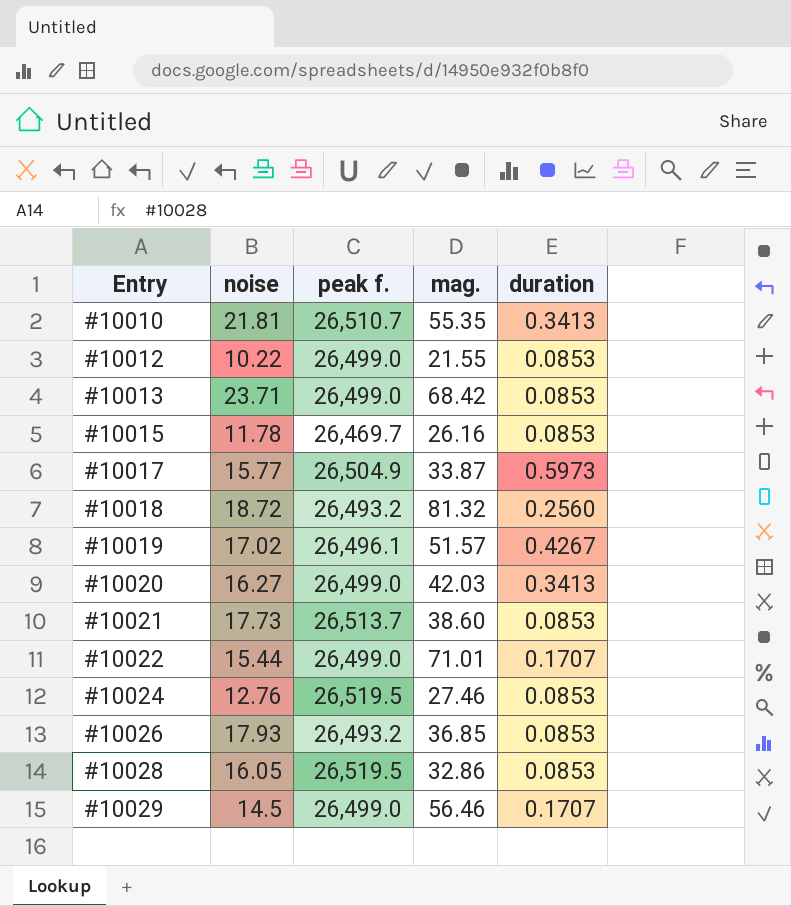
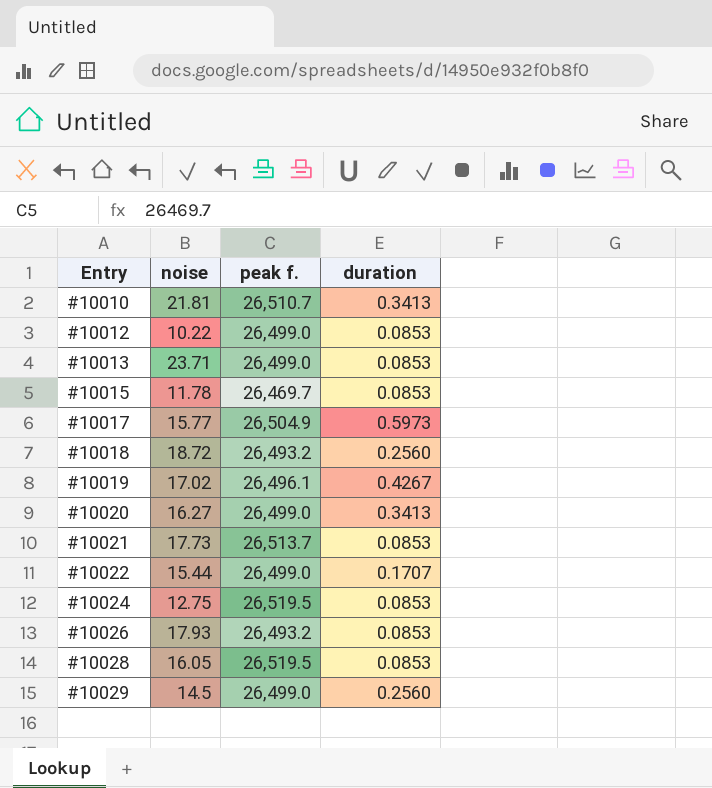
column mag. | position: 4 -> none
#10024 | noise: 12.76 -> 12.75
#10029 | duration: 0.1707 -> 0.2560

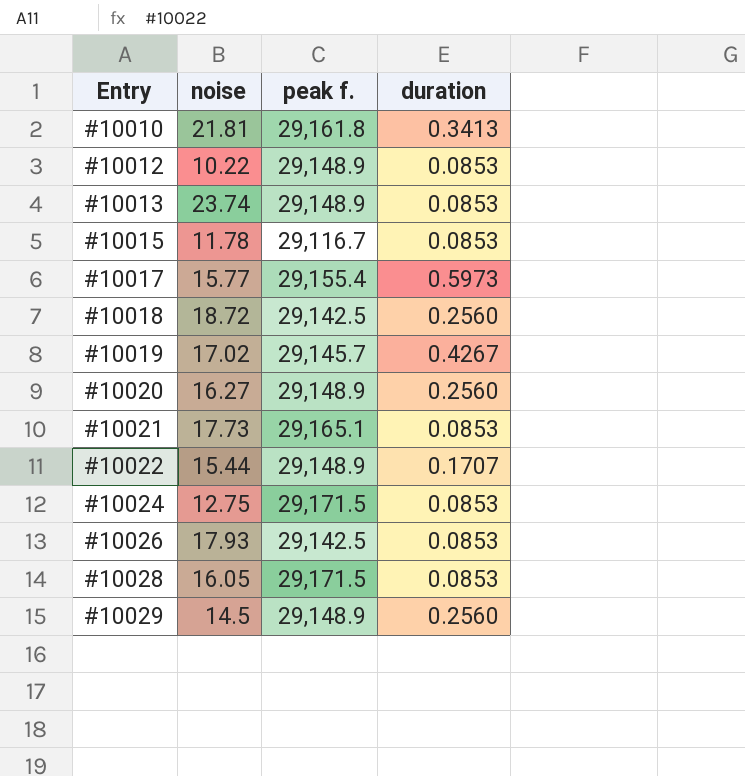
#10010 | peak f.: 26,510.7 -> 29,161.8
#10012 | peak f.: 26,499.0 -> 29,148.9
#10013 | noise: 23.71 -> 23.74
#10013 | peak f.: 26,499.0 -> 29,148.9
#10015 | peak f.: 26,469.7 -> 29,116.7
#10017 | peak f.: 26,504.9 -> 29,155.4
#10018 | peak f.: 26,493.2 -> 29,142.5
#10019 | peak f.: 26,496.1 -> 29,145.7
#10020 | peak f.: 26,499.0 -> 29,148.9
#10020 | duration: 0.3413 -> 0.2560
#10021 | peak f.: 26,513.7 -> 29,165.1
#10022 | peak f.: 26,499.0 -> 29,148.9
#10024 | peak f.: 26,519.5 -> 29,171.5
#10026 | peak f.: 26,493.2 -> 29,142.5
#10028 | peak f.: 26,519.5 -> 29,171.5
#10029 | peak f.: 26,499.0 -> 29,148.9

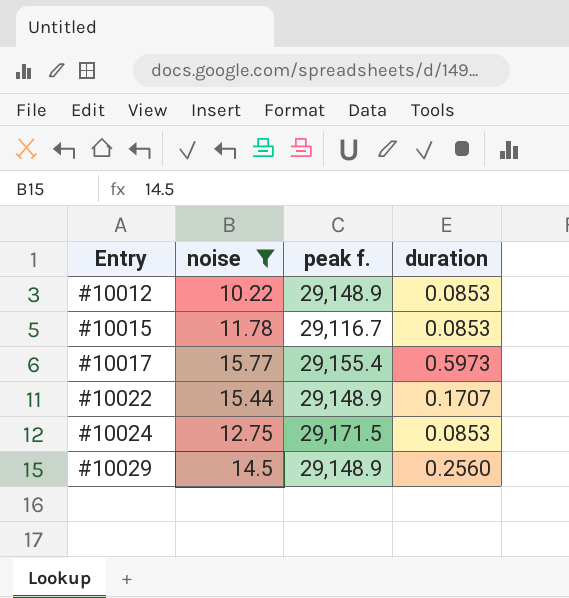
filter: none -> noise <= 15.77

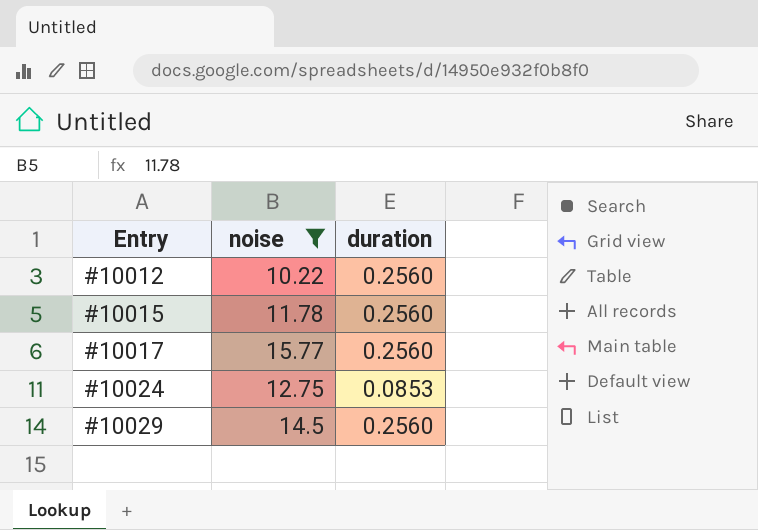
column peak f. | position: 3 -> none
row #10022: 15.44 | 29,148.9 | 0.1707 -> none
#10012 | duration: 0.0853 -> 0.2560
#10015 | duration: 0.0853 -> 0.2560
#10017 | duration: 0.5973 -> 0.2560

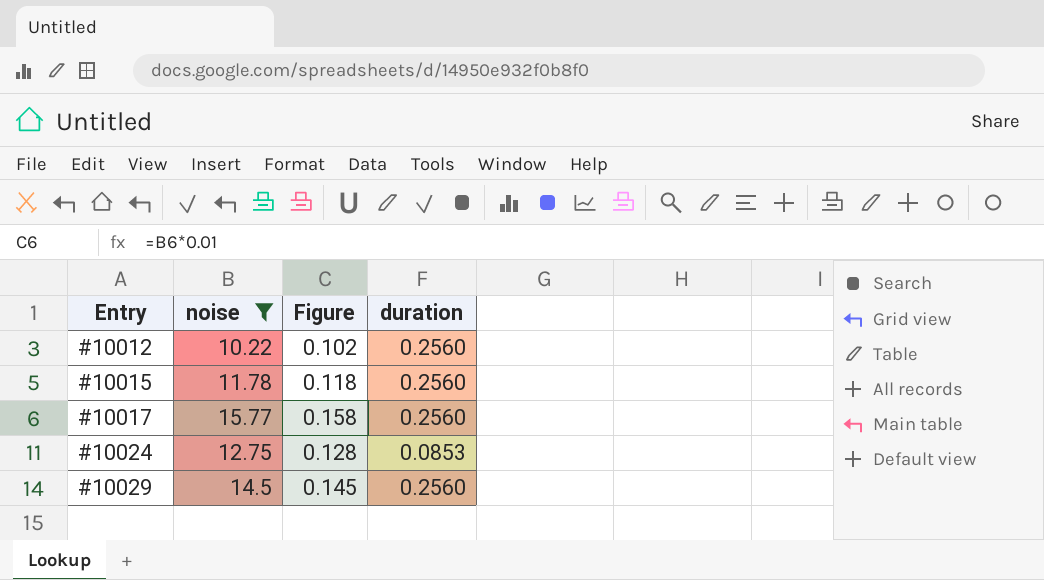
column Figure | formula: none -> [noise] * 0.01

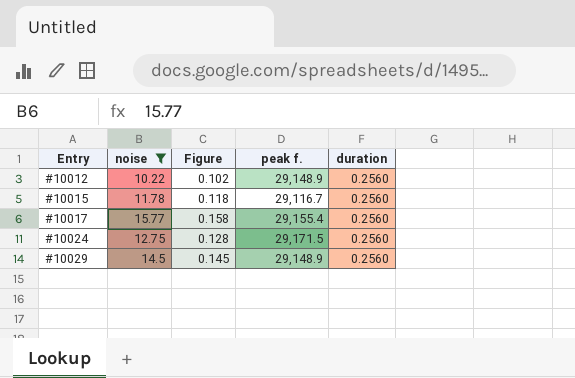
column peak f. | position: none -> 4
#10024 | duration: 0.0853 -> 0.2560

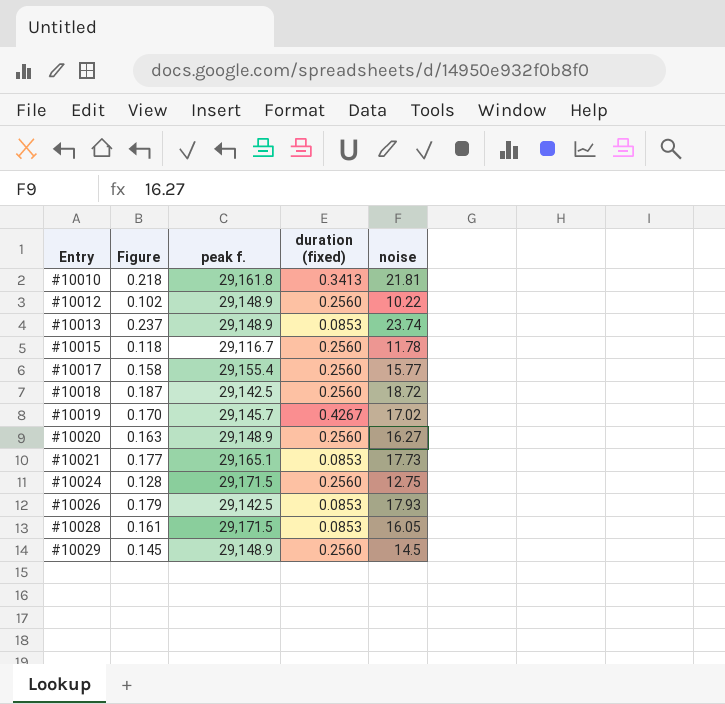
filter: noise <= 15.77 -> none
column name: duration -> duration (fixed)
column noise | position: 2 -> 5

